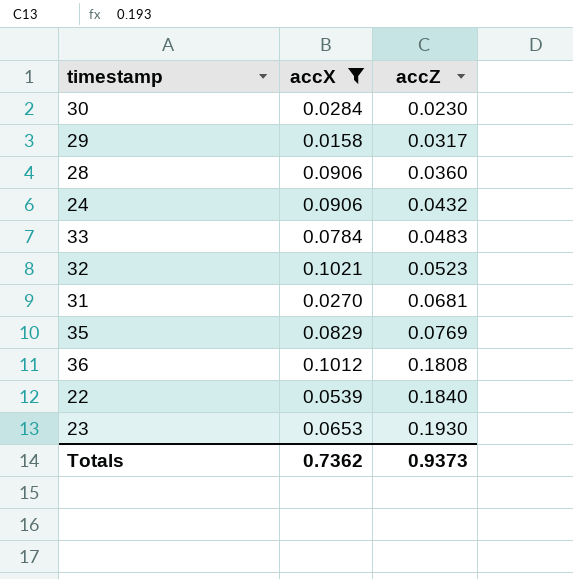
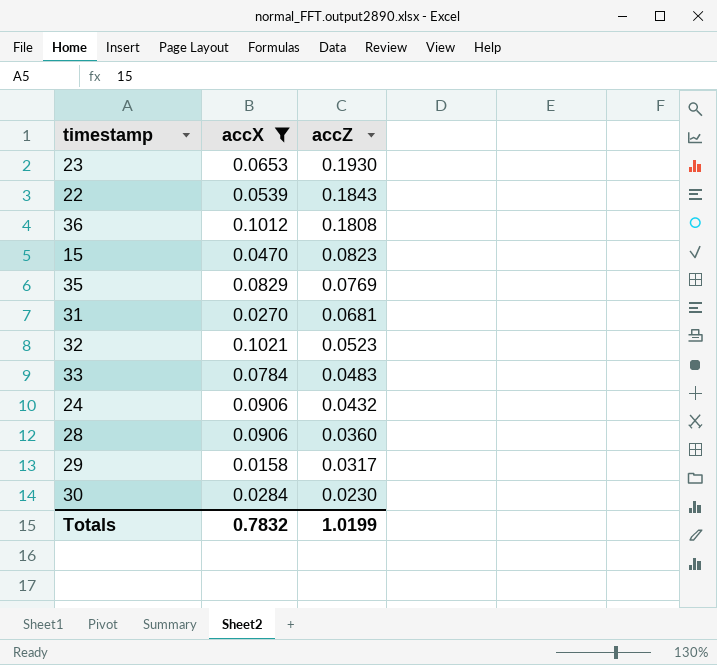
row order: accZ ascending -> accZ descending
22 | accZ: 0.1840 -> 0.1843
row 15: none -> 0.0470 | 0.0823
Totals | accX: 0.7362 -> 0.7832
Totals | accZ: 0.9373 -> 1.0199

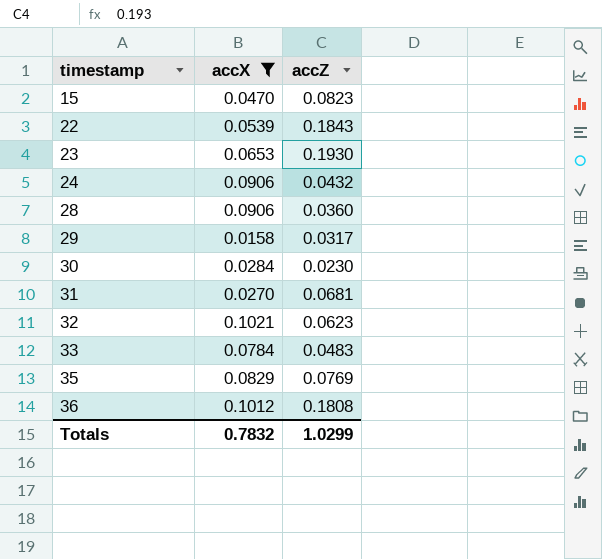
row order: accZ descending -> timestamp ascending
32 | accZ: 0.0523 -> 0.0623
Totals | accZ: 1.0199 -> 1.0299

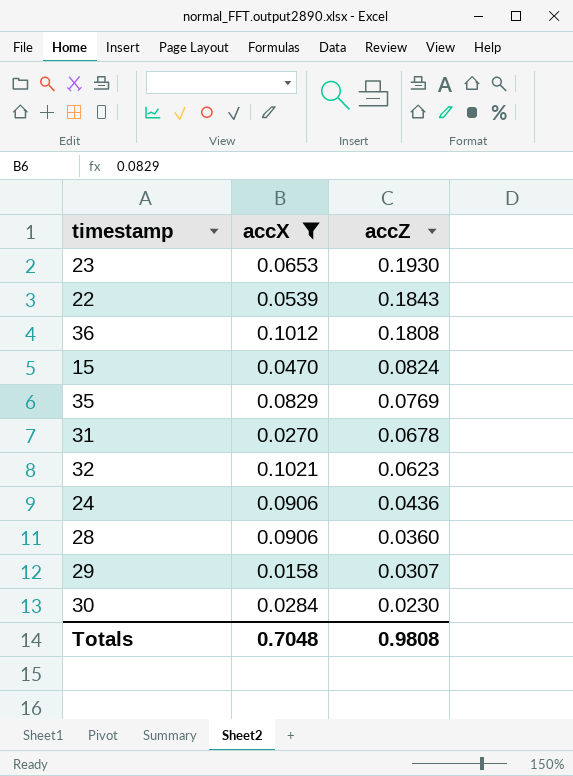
row order: timestamp ascending -> accZ descending
row 33: 0.0784 | 0.0483 -> none
15 | accZ: 0.0823 -> 0.0824
31 | accZ: 0.0681 -> 0.0678
24 | accZ: 0.0432 -> 0.0436
29 | accZ: 0.0317 -> 0.0307
Totals | accX: 0.7832 -> 0.7048
Totals | accZ: 1.0299 -> 0.9808

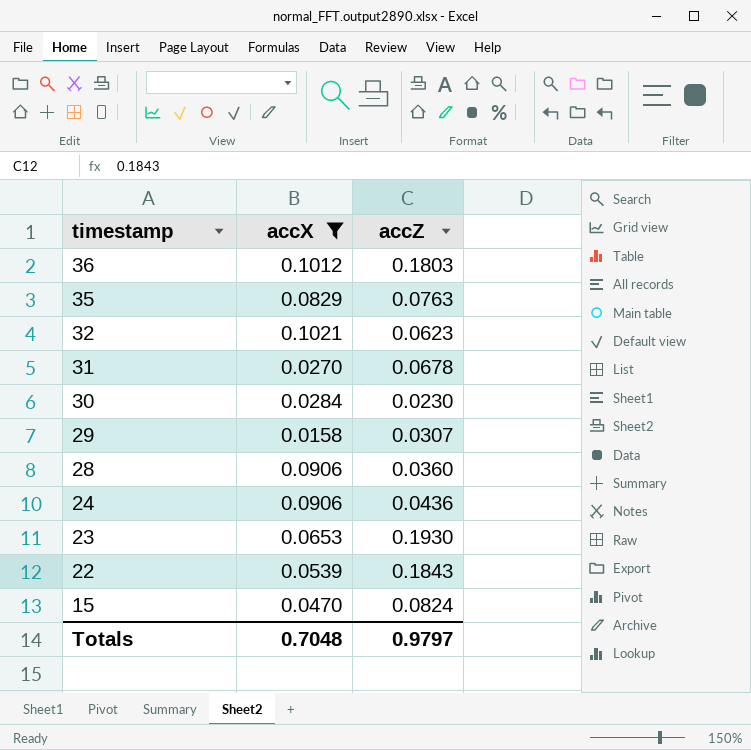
row order: accZ descending -> timestamp descending
36 | accZ: 0.1808 -> 0.1803
35 | accZ: 0.0769 -> 0.0763
Totals | accZ: 0.9808 -> 0.9797

